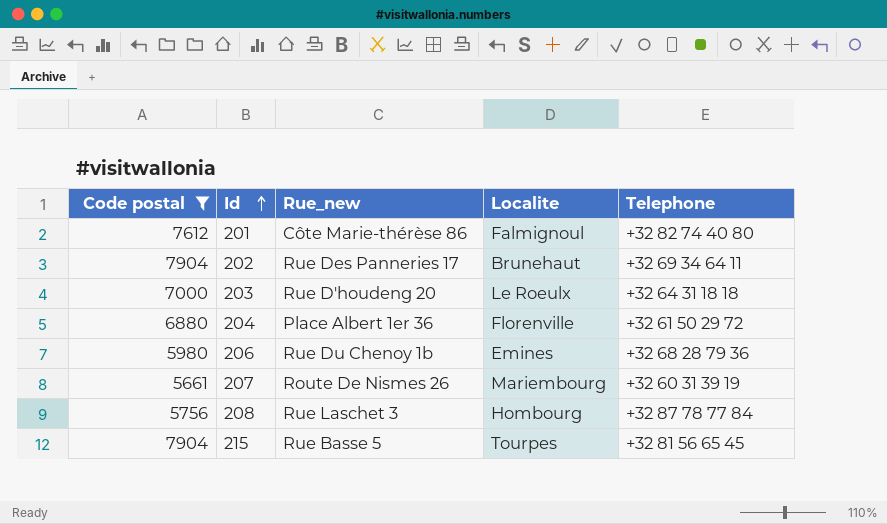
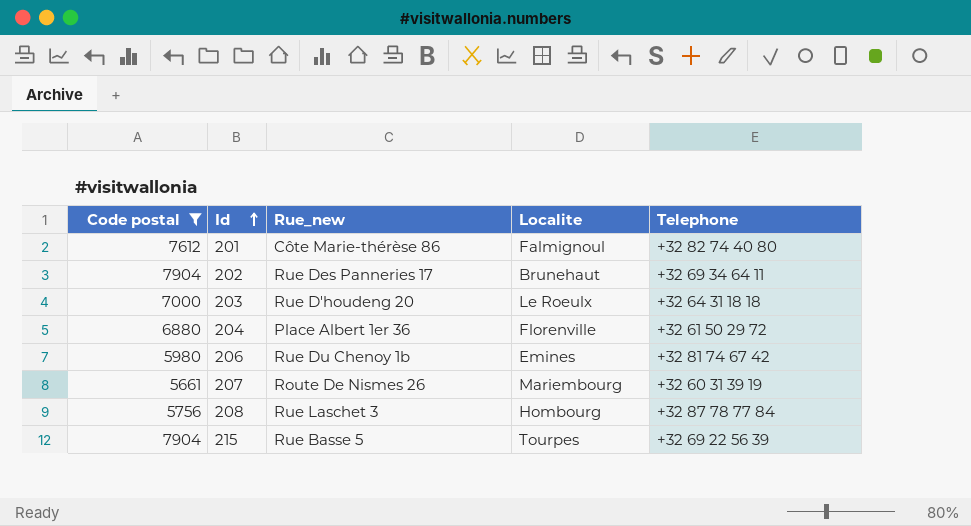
206 | Telephone: +32 68 28 79 36 -> +32 81 74 67 42
215 | Telephone: +32 81 56 65 45 -> +32 69 22 56 39

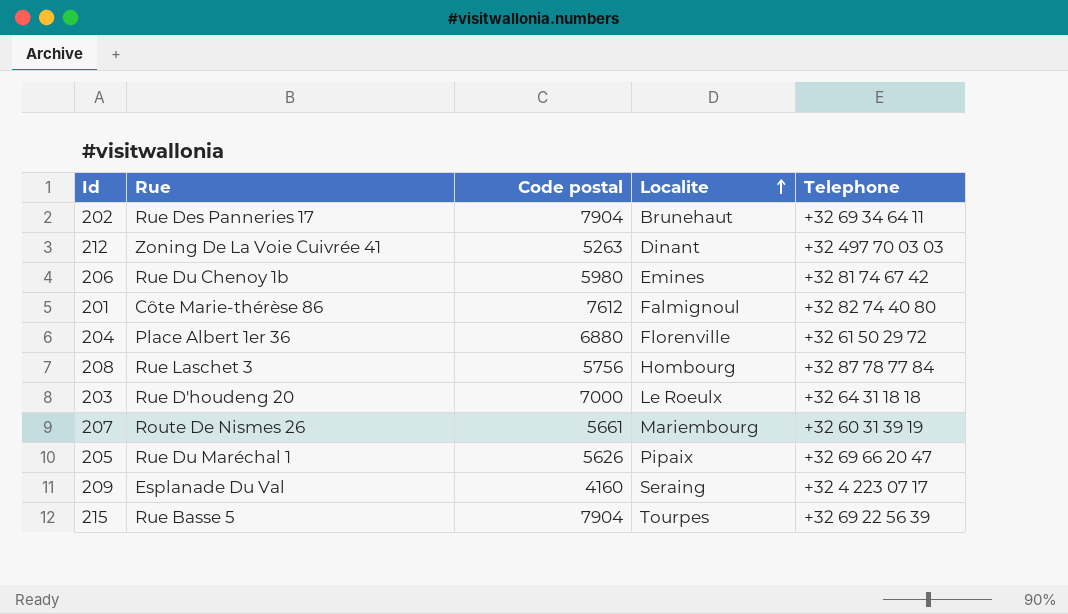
filter: Code postal >= 5661 -> none
row order: Id ascending -> Localite ascending
column name: Rue_new -> Rue
column Code postal | position: 1 -> 3

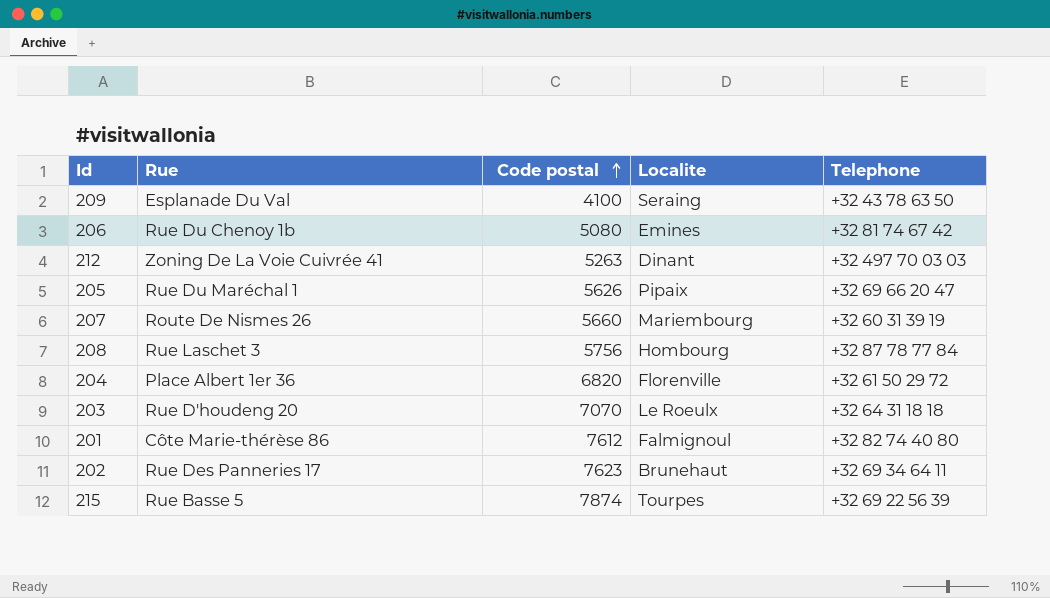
row order: Localite ascending -> Code postal ascending
209 | Code postal: 4160 -> 4100
209 | Telephone: +32 4 223 07 17 -> +32 43 78 63 50
206 | Code postal: 5980 -> 5080
207 | Code postal: 5661 -> 5660
204 | Code postal: 6880 -> 6820
203 | Code postal: 7000 -> 7070
202 | Code postal: 7904 -> 7623
215 | Code postal: 7904 -> 7874

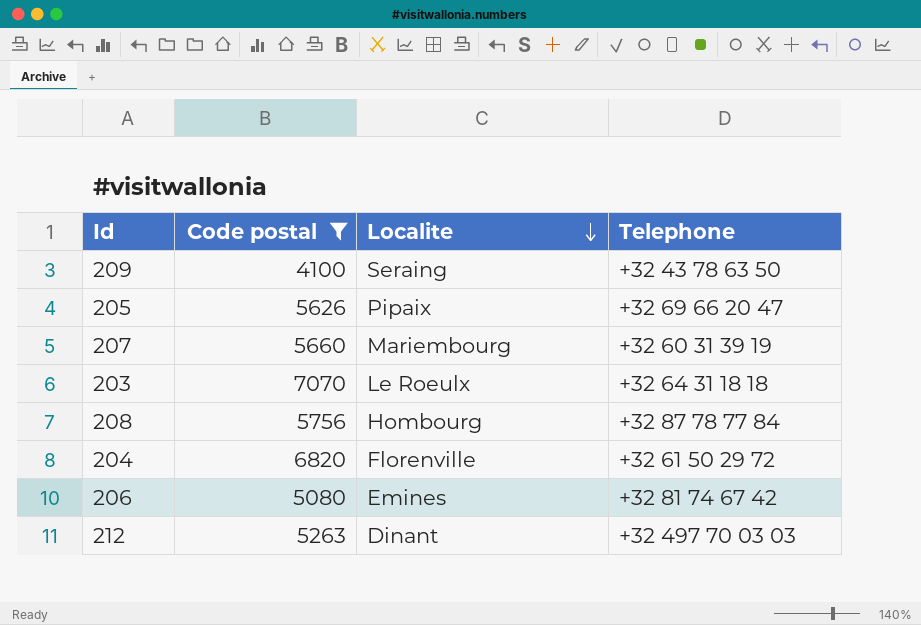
filter: none -> Code postal <= 7070
row order: Code postal ascending -> Localite descending
column Rue | position: 2 -> none

